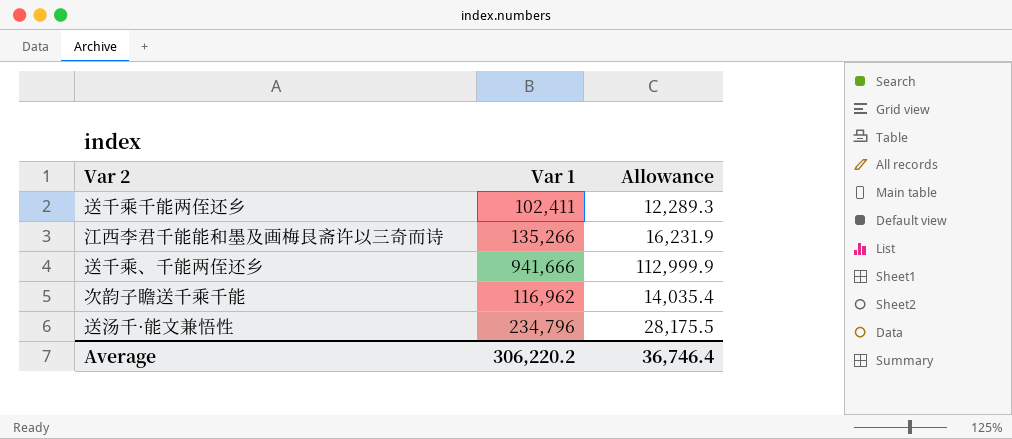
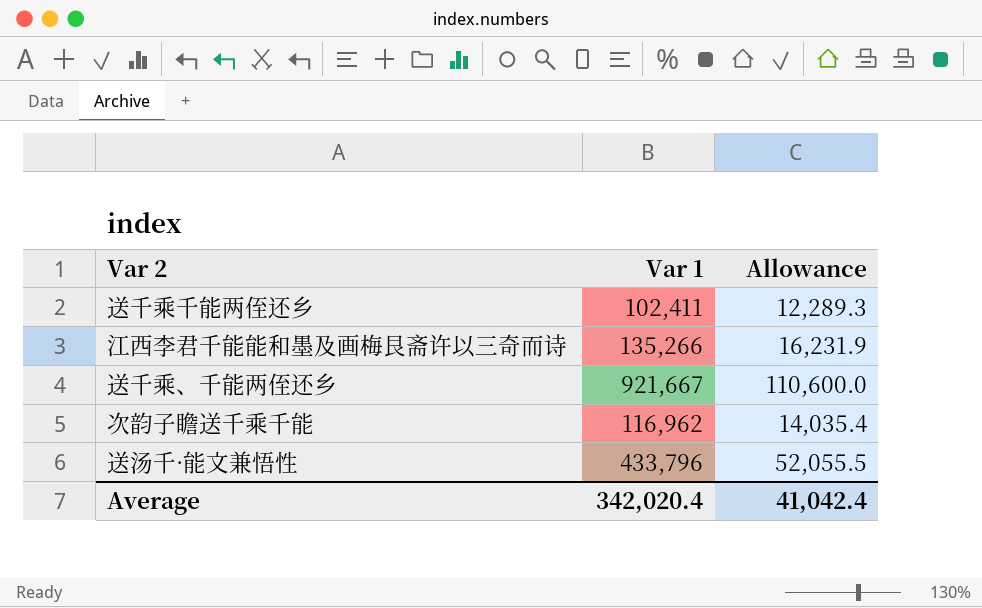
送千乘、千能两侄还乡 | Var 1: 941,666 -> 921,667
送千乘、千能两侄还乡 | Allowance: 112,999.9 -> 110,600.0
送汤千·能文兼悟性 | Var 1: 234,796 -> 433,796
送汤千·能文兼悟性 | Allowance: 28,175.5 -> 52,055.5
Average | Var 1: 306,220.2 -> 342,020.4
Average | Allowance: 36,746.4 -> 41,042.4

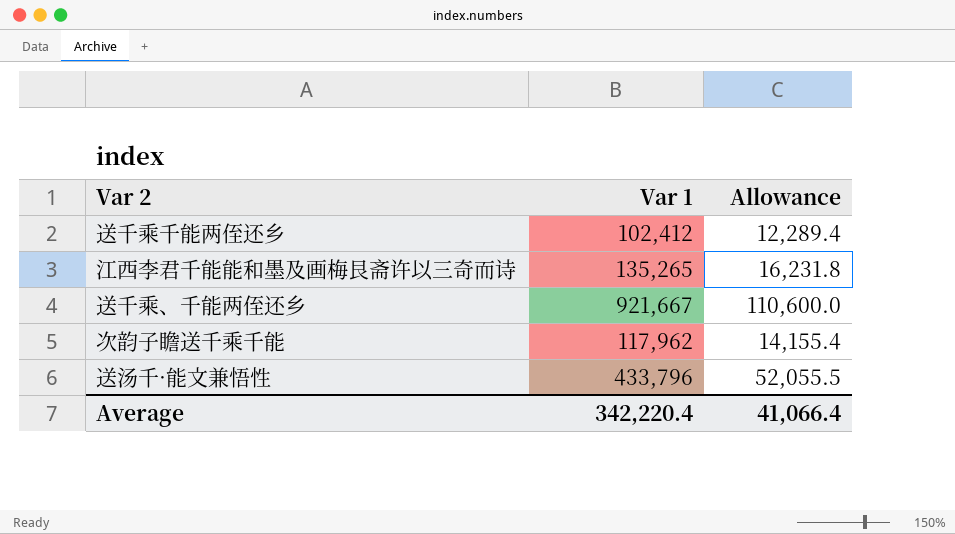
送千乘千能两侄还乡 | Var 1: 102,411 -> 102,412
送千乘千能两侄还乡 | Allowance: 12,289.3 -> 12,289.4
江西李君千能能和墨及画梅艮斋许以三奇而诗 | Var 1: 135,266 -> 135,265
江西李君千能能和墨及画梅艮斋许以三奇而诗 | Allowance: 16,231.9 -> 16,231.8
次韵子瞻送千乘千能 | Var 1: 116,962 -> 117,962
次韵子瞻送千乘千能 | Allowance: 14,035.4 -> 14,155.4
Average | Var 1: 342,020.4 -> 342,220.4
Average | Allowance: 41,042.4 -> 41,066.4

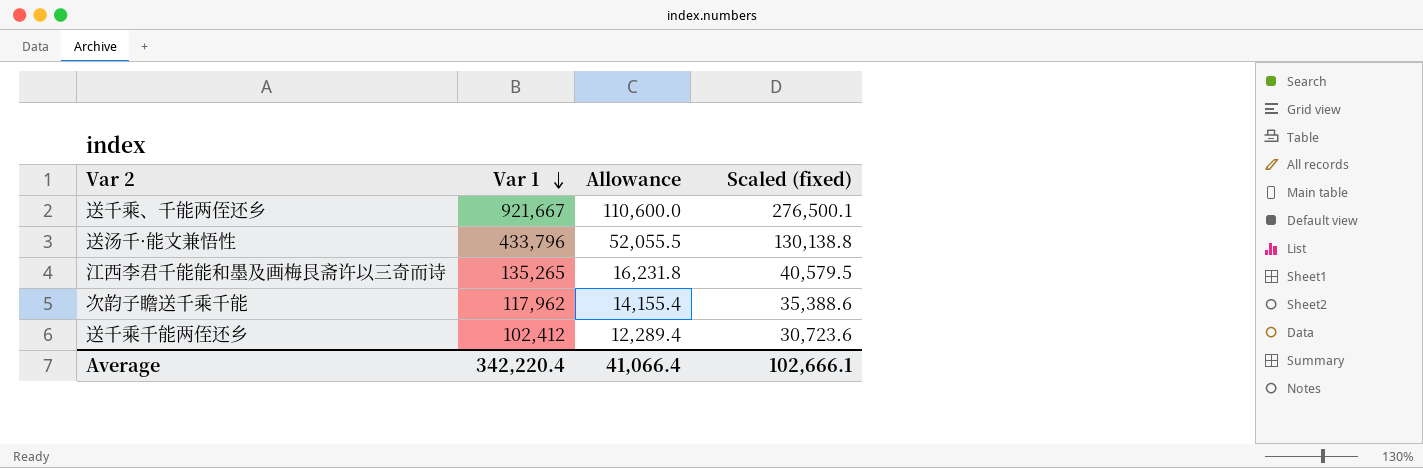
row order: none -> Var 1 descending
column Scaled (fixed) | formula: none -> [Var 1] * 0.3

